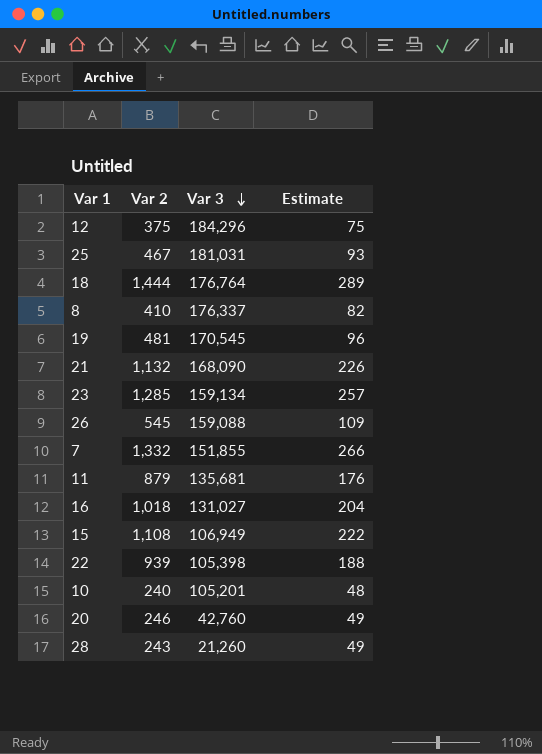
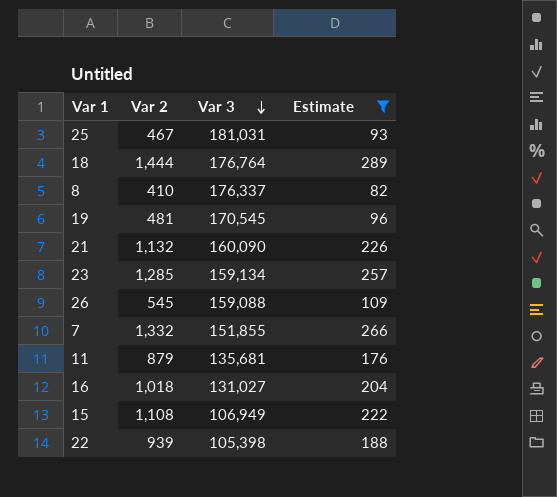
filter: none -> Estimate >= 82
21 | Var 3: 168,090 -> 160,090

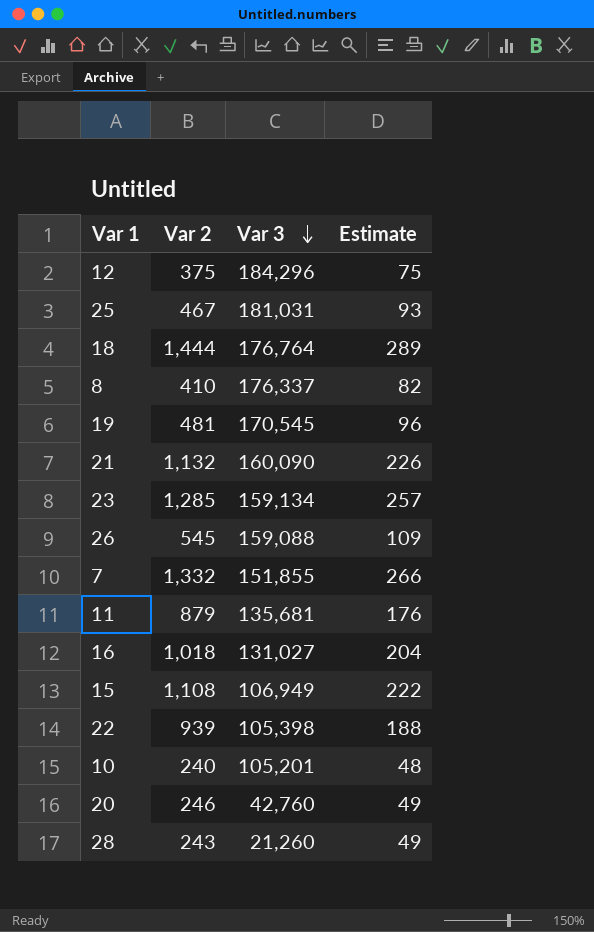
filter: Estimate >= 82 -> none

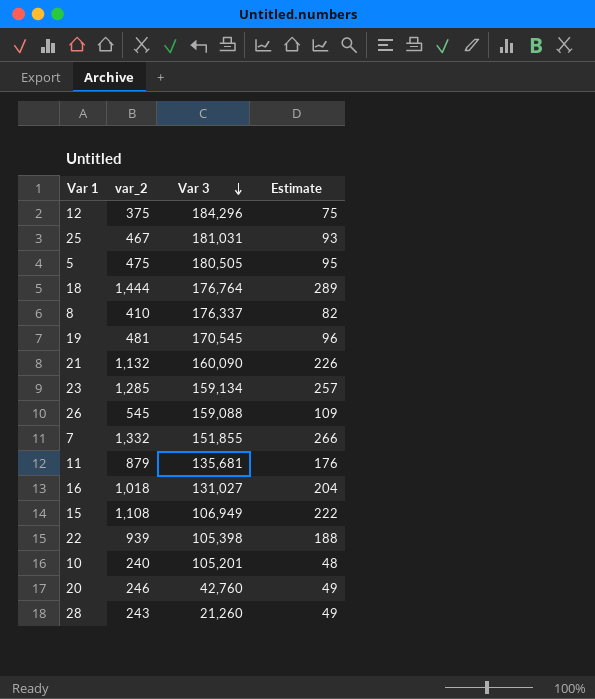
column name: Var 2 -> var_2
row 5: none -> 475 | 180,505 | 95

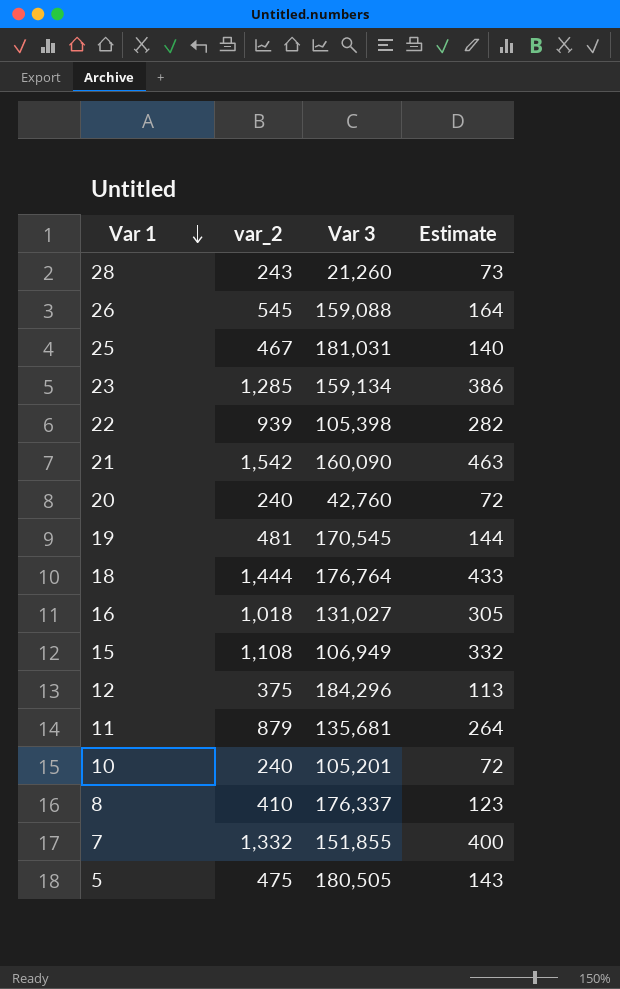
row order: Var 3 descending -> Var 1 descending
column Estimate | formula: [var_2] * 0.2 -> [var_2] * 0.3
21 | var_2: 1,132 -> 1,542
20 | var_2: 246 -> 240

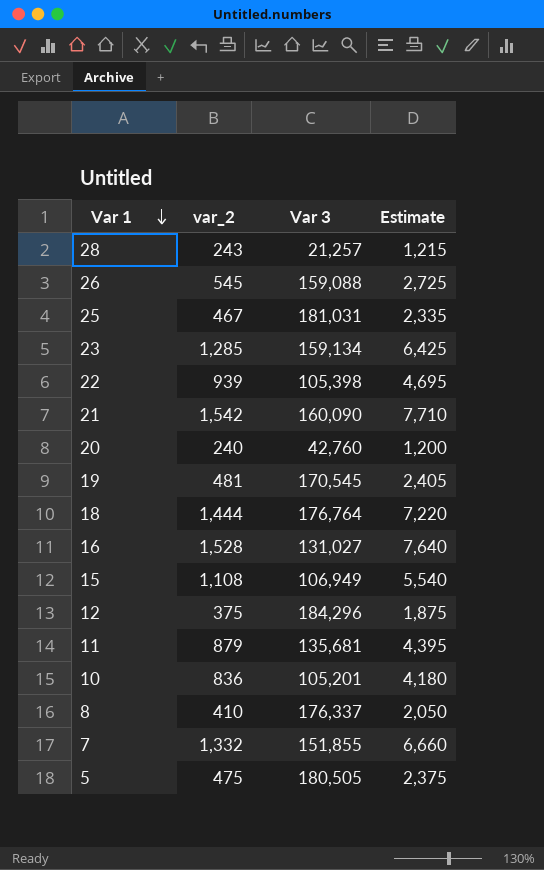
column Estimate | formula: [var_2] * 0.3 -> [var_2] * 5
28 | Var 3: 21,260 -> 21,257
16 | var_2: 1,018 -> 1,528
10 | var_2: 240 -> 836

